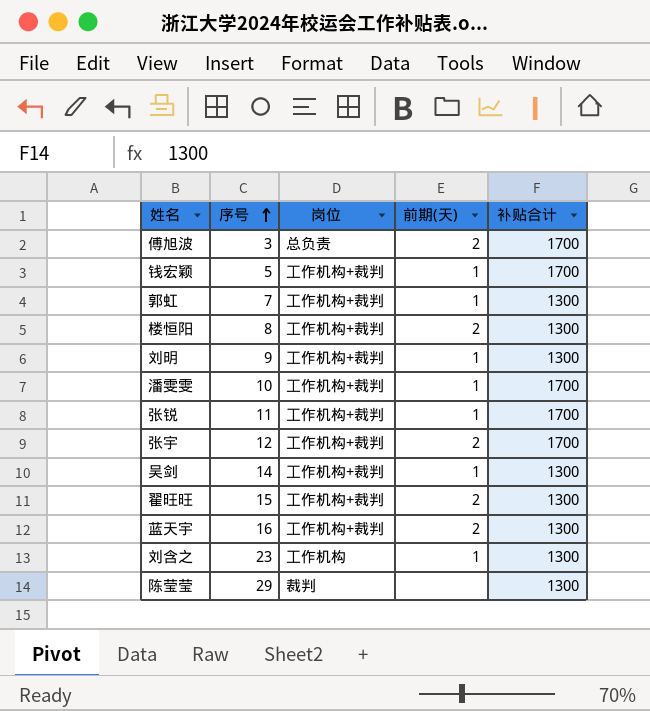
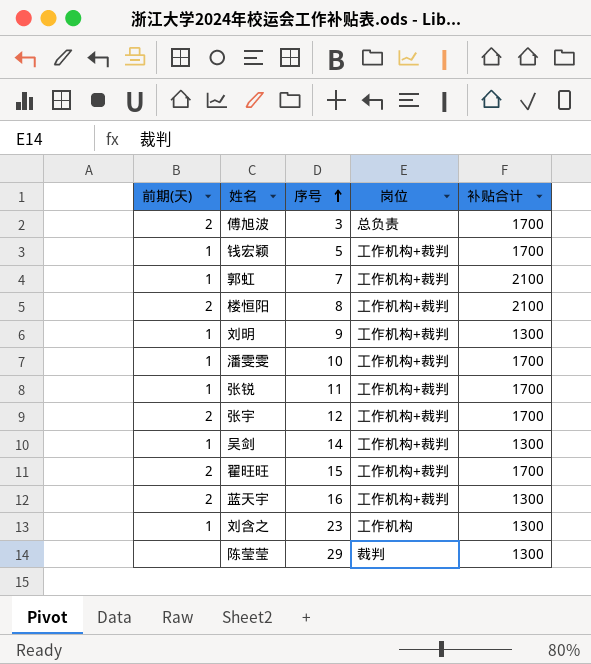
column 前期(天) | position: 4 -> 1
郭虹 | 补贴合计: 1300 -> 2100
楼恒阳 | 补贴合计: 1300 -> 2100
翟旺旺 | 补贴合计: 1300 -> 1700

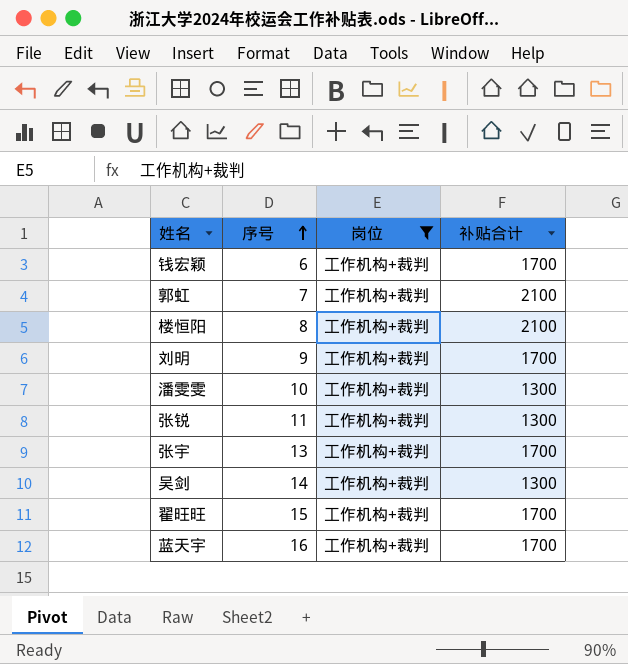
filter: none -> 岗位 = 工作机构+裁判
column 前期(天) | position: 1 -> none
钱宏颖 | 序号: 5 -> 6
刘明 | 补贴合计: 1300 -> 1700
潘雯雯 | 补贴合计: 1700 -> 1300
张锐 | 补贴合计: 1700 -> 1300
张宇 | 序号: 12 -> 13
蓝天宇 | 补贴合计: 1300 -> 1700

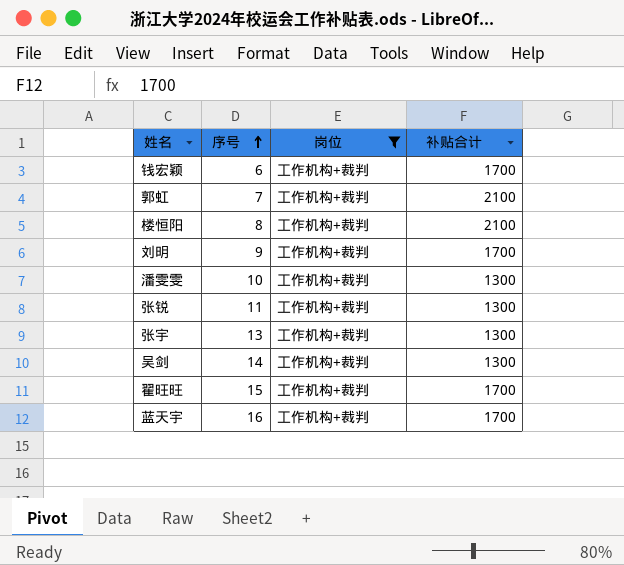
张宇 | 补贴合计: 1700 -> 1300

